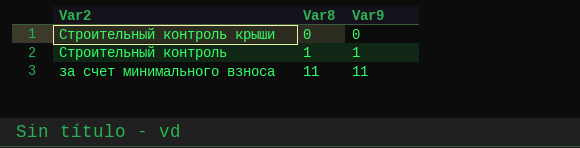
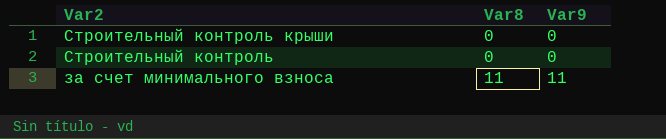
Строительный контроль | Var8: 1 -> 0
Строительный контроль | Var9: 1 -> 0

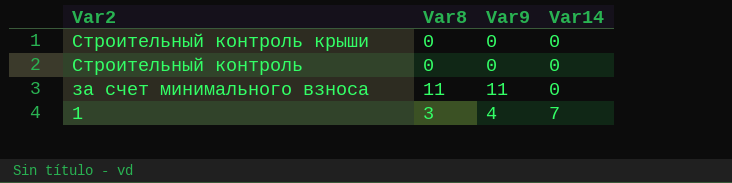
column Var14 | position: none -> 4
row 1: none -> 3 | 4 | 7

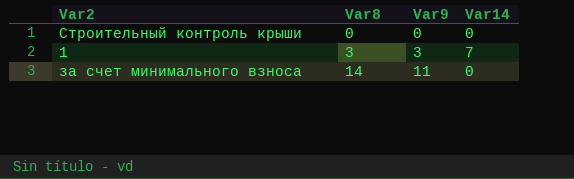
row order: Var2 descending -> Var8 ascending
row Строительный контроль: 0 | 0 | 0 -> none
1 | Var9: 4 -> 3
за счет минимального взноса | Var8: 11 -> 14

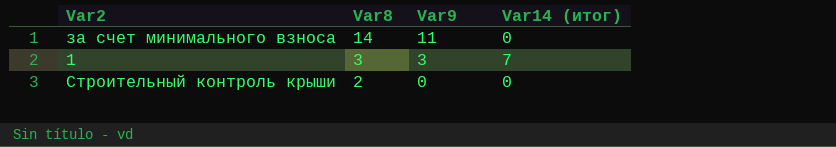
row order: Var8 ascending -> Var8 descending
column name: Var14 -> Var14 (итог)
Строительный контроль крыши | Var8: 0 -> 2

